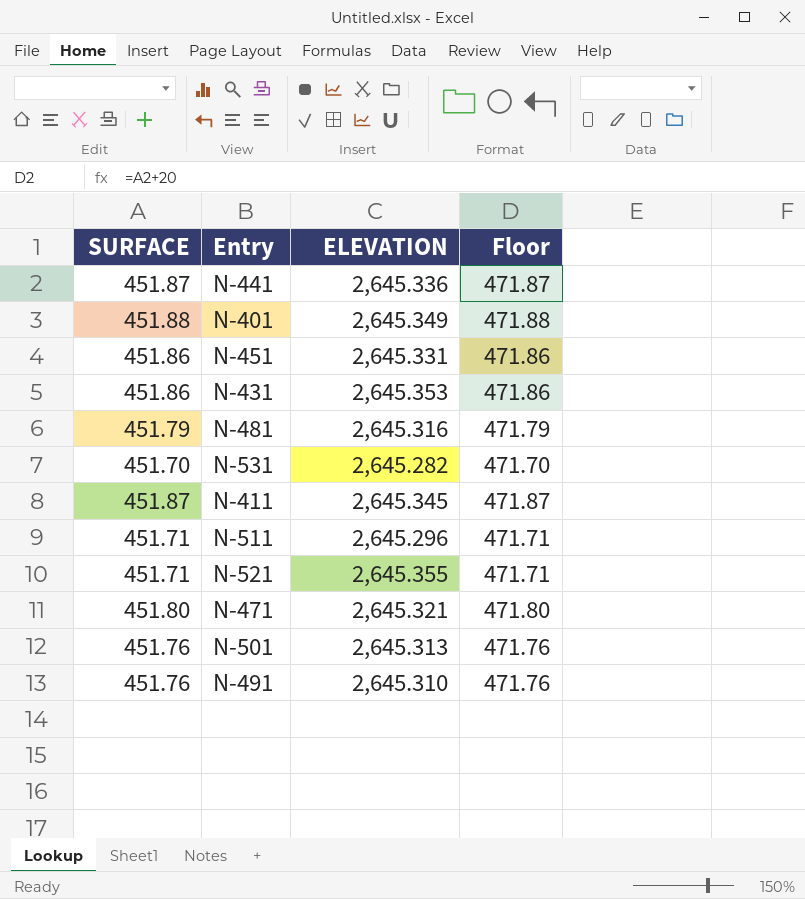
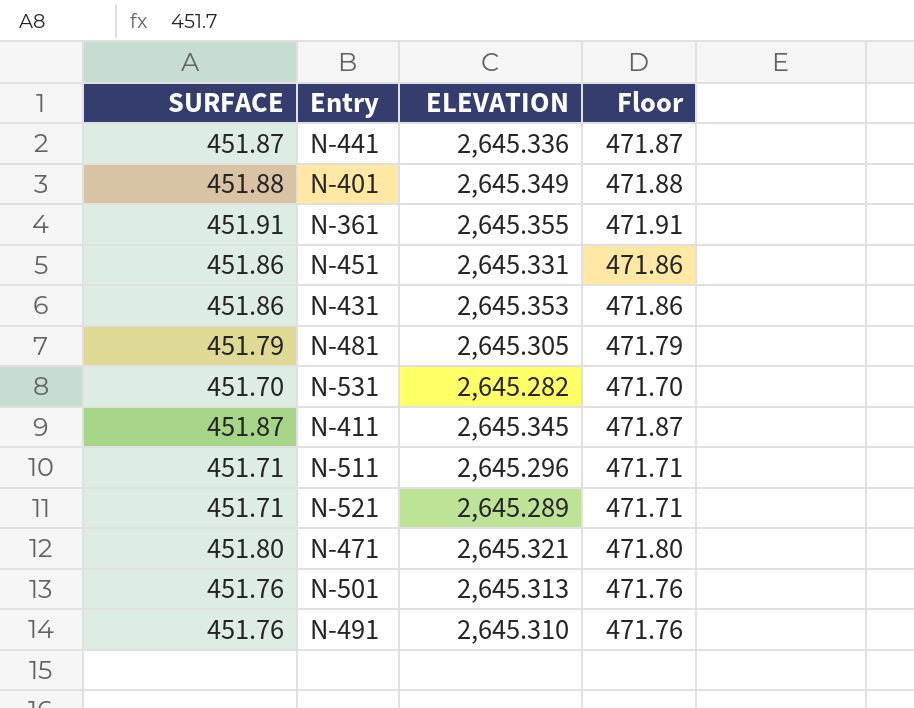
row N-361: none -> 451.91 | 2,645.355 | 471.91
N-481 | ELEVATION: 2,645.316 -> 2,645.305
N-521 | ELEVATION: 2,645.355 -> 2,645.289

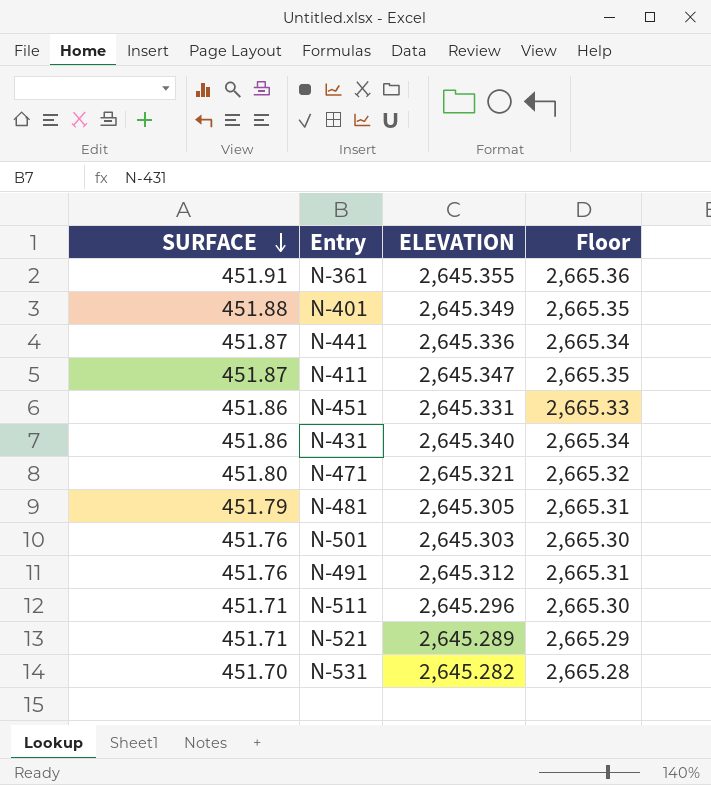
row order: none -> SURFACE descending
column Floor | formula: [SURFACE] + 20 -> [ELEVATION] + 20
N-411 | ELEVATION: 2,645.345 -> 2,645.347
N-431 | ELEVATION: 2,645.353 -> 2,645.340
N-501 | ELEVATION: 2,645.313 -> 2,645.303
N-491 | ELEVATION: 2,645.310 -> 2,645.312

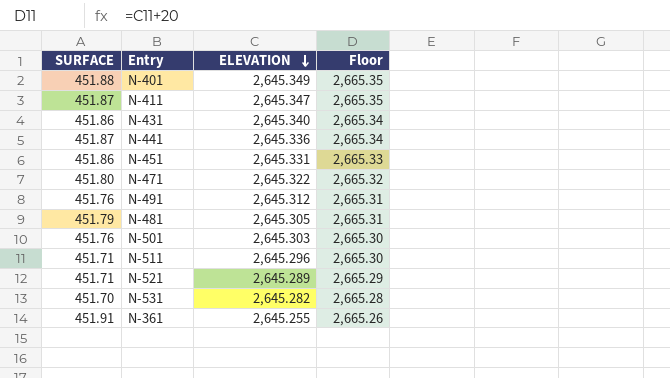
row order: SURFACE descending -> ELEVATION descending
N-471 | ELEVATION: 2,645.321 -> 2,645.322
N-361 | ELEVATION: 2,645.355 -> 2,645.255
N-361 | Floor: 2,665.36 -> 2,665.26

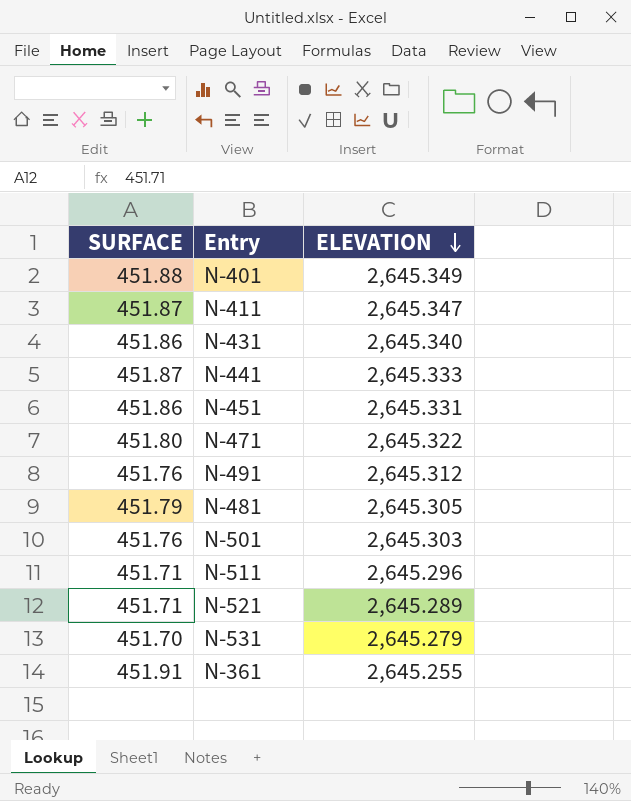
column Floor | formula: [ELEVATION] + 20 -> none
N-441 | ELEVATION: 2,645.336 -> 2,645.333
N-531 | ELEVATION: 2,645.282 -> 2,645.279

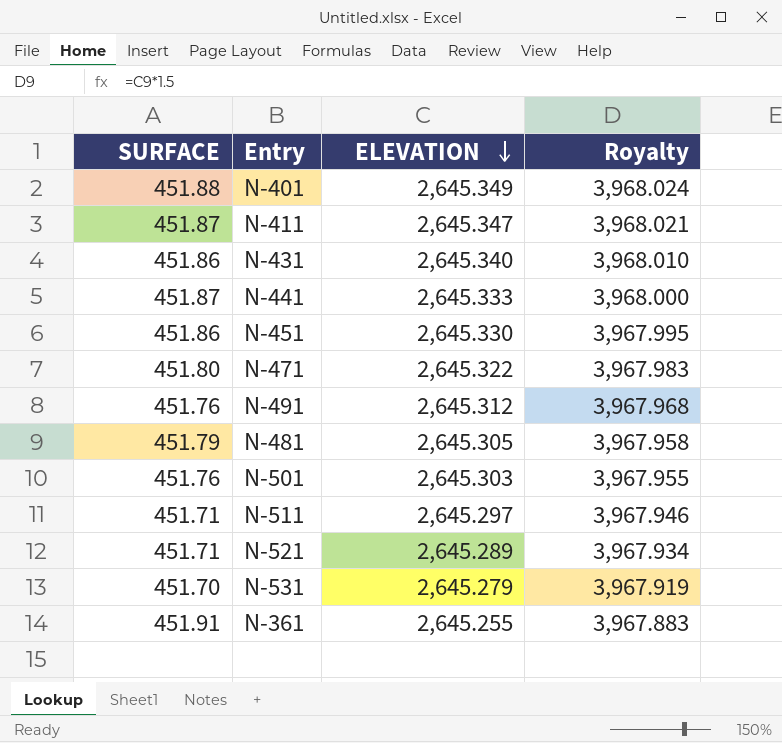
column Royalty | formula: none -> [ELEVATION] * 1.5
N-451 | ELEVATION: 2,645.331 -> 2,645.330
N-511 | ELEVATION: 2,645.296 -> 2,645.297

